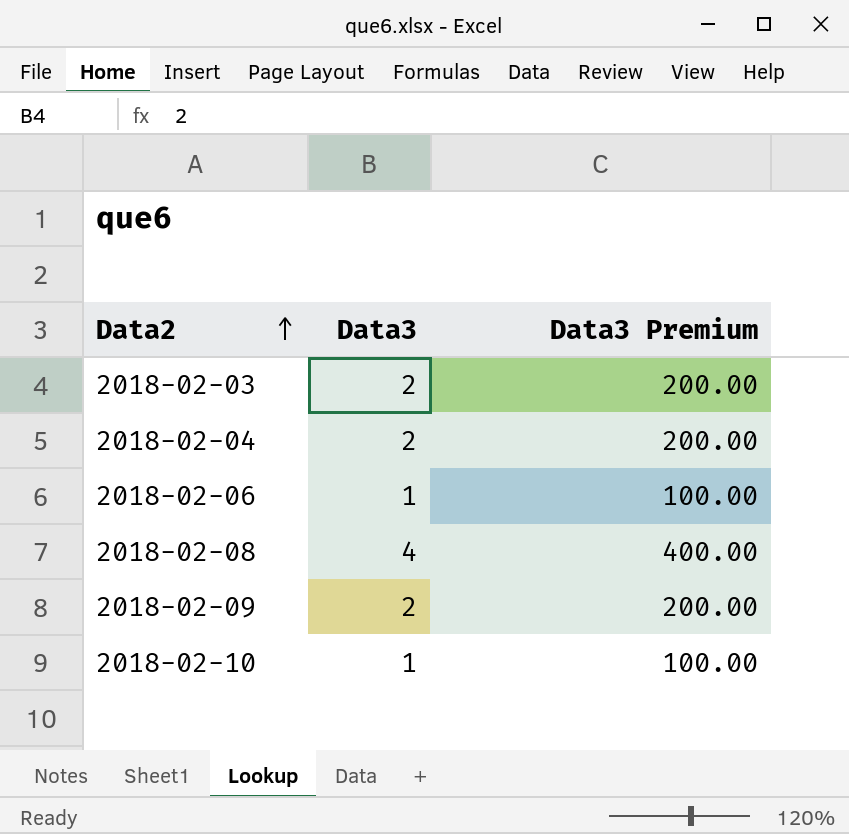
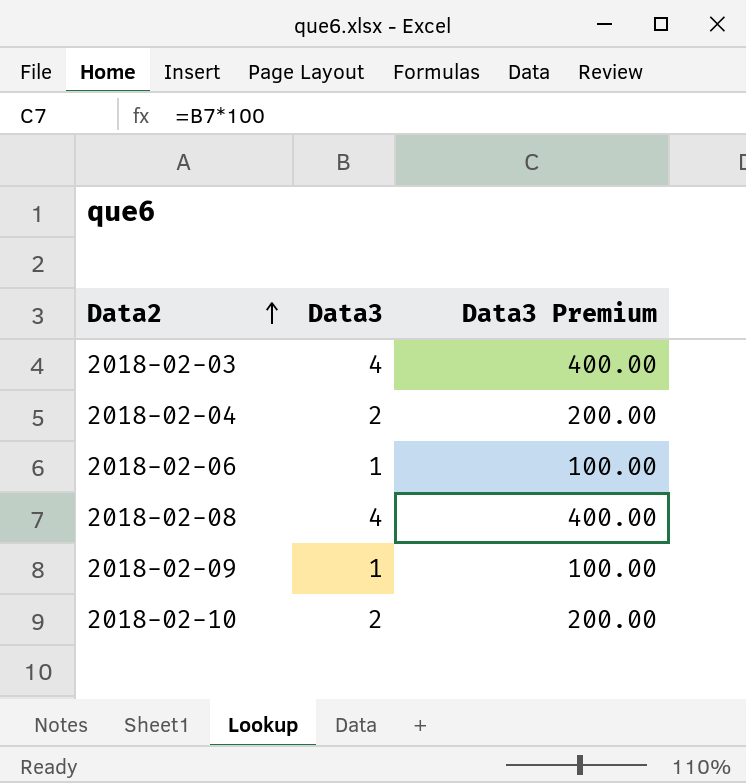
2018-02-03 | Data3: 2 -> 4
2018-02-03 | Data3 Premium: 200.00 -> 400.00
2018-02-09 | Data3: 2 -> 1
2018-02-09 | Data3 Premium: 200.00 -> 100.00
2018-02-10 | Data3: 1 -> 2
2018-02-10 | Data3 Premium: 100.00 -> 200.00

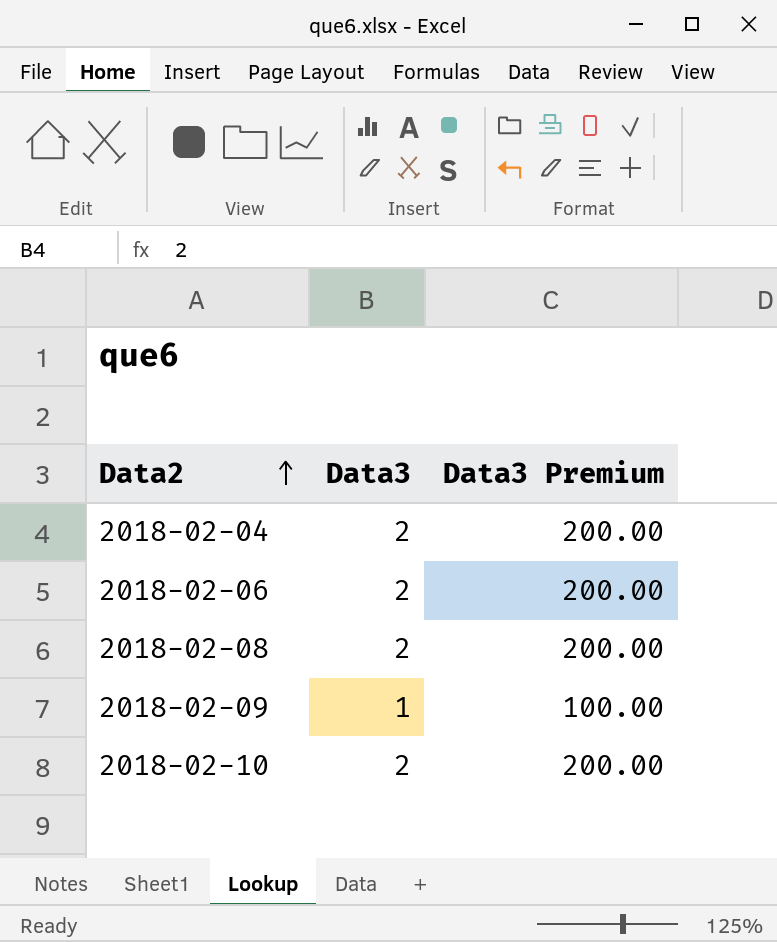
row 2018-02-03: 4 | 400.00 -> none
2018-02-06 | Data3: 1 -> 2
2018-02-06 | Data3 Premium: 100.00 -> 200.00
2018-02-08 | Data3: 4 -> 2
2018-02-08 | Data3 Premium: 400.00 -> 200.00

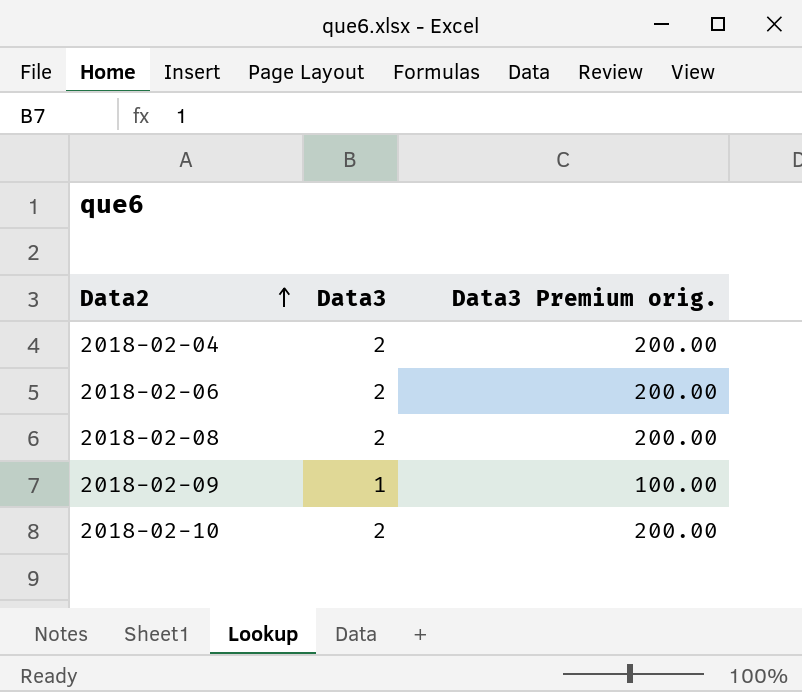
column name: Data3 Premium -> Data3 Premium orig.

